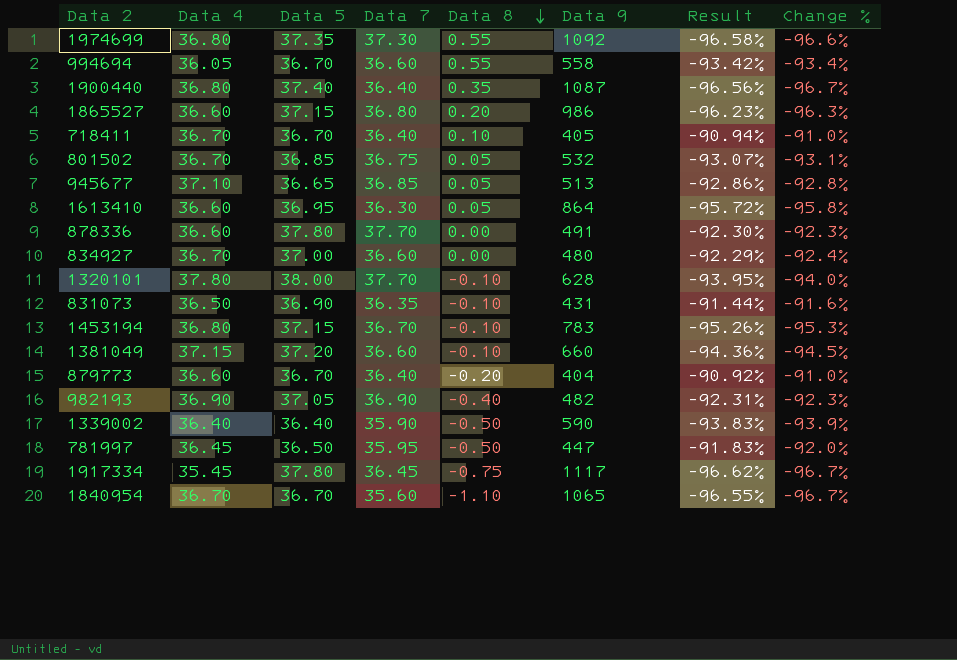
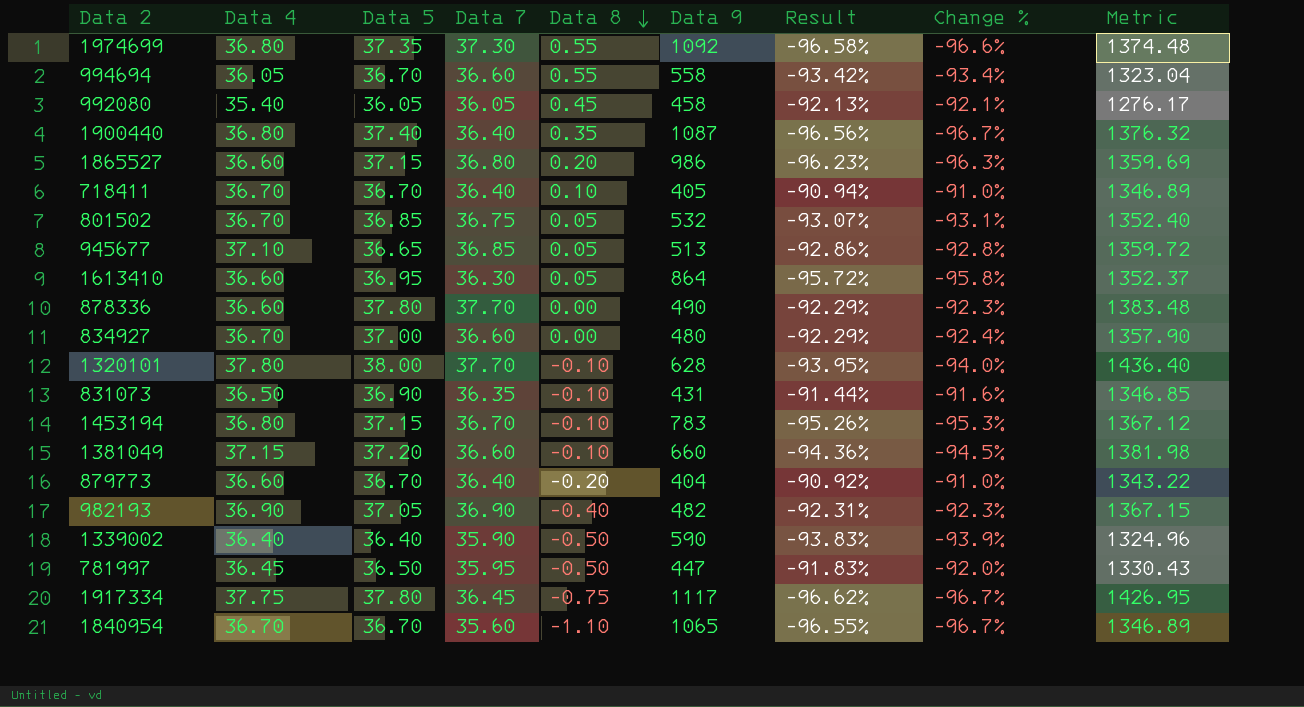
column Metric | formula: none -> [Data 4] * [Data 5]
row 992080: none -> 35.40 | 36.05 | 36.05 | 0.45 | 458 | -92.13% | -92.1% | 1276.17
878336 | Data 9: 491 -> 490
878336 | Result: -92.30% -> -92.29%
1917334 | Data 4: 35.45 -> 37.75

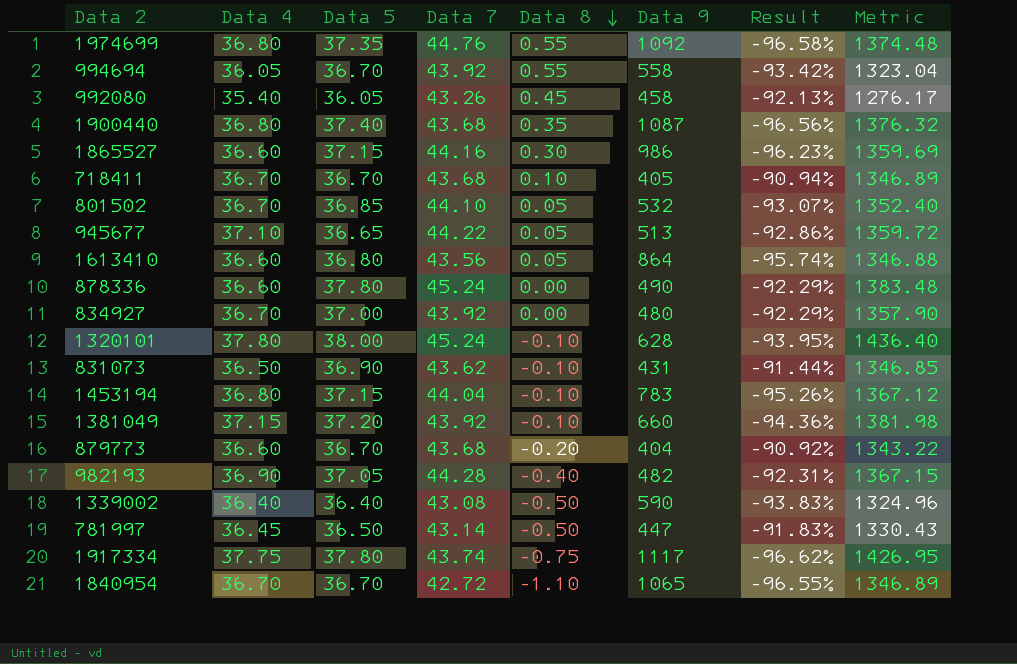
column Change % | formula: ([Data 7] - [Data 9]) / [Data 9] -> none
1974699 | Data 7: 37.30 -> 44.76
994694 | Data 7: 36.60 -> 43.92
992080 | Data 7: 36.05 -> 43.26
1900440 | Data 7: 36.40 -> 43.68
1865527 | Data 7: 36.80 -> 44.16
1865527 | Data 8: 0.20 -> 0.30
718411 | Data 7: 36.40 -> 43.68
801502 | Data 7: 36.75 -> 44.10
945677 | Data 7: 36.85 -> 44.22
1613410 | Data 5: 36.95 -> 36.80
1613410 | Data 7: 36.30 -> 43.56
1613410 | Result: -95.72% -> -95.74%
1613410 | Metric: 1352.37 -> 1346.88
878336 | Data 7: 37.70 -> 45.24
834927 | Data 7: 36.60 -> 43.92
1320101 | Data 7: 37.70 -> 45.24
831073 | Data 7: 36.35 -> 43.62
1453194 | Data 7: 36.70 -> 44.04
1381049 | Data 7: 36.60 -> 43.92
879773 | Data 7: 36.40 -> 43.68
982193 | Data 7: 36.90 -> 44.28
1339002 | Data 7: 35.90 -> 43.08
781997 | Data 7: 35.95 -> 43.14
1917334 | Data 7: 36.45 -> 43.74
1840954 | Data 7: 35.60 -> 42.72

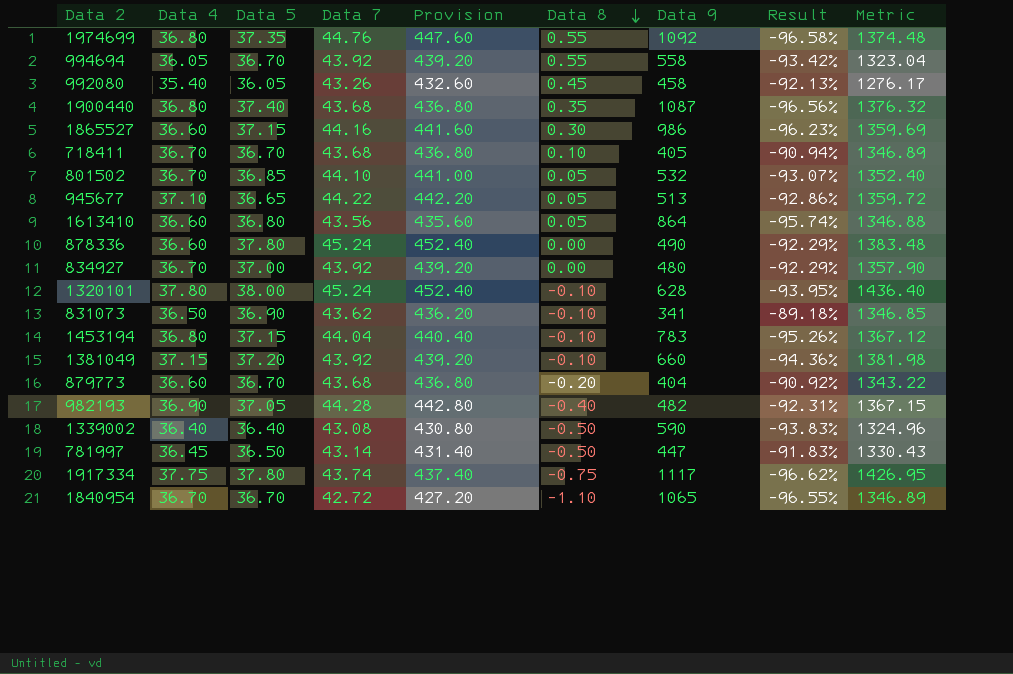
column Provision | formula: none -> [Data 7] * 10
831073 | Data 9: 431 -> 341
831073 | Result: -91.44% -> -89.18%

